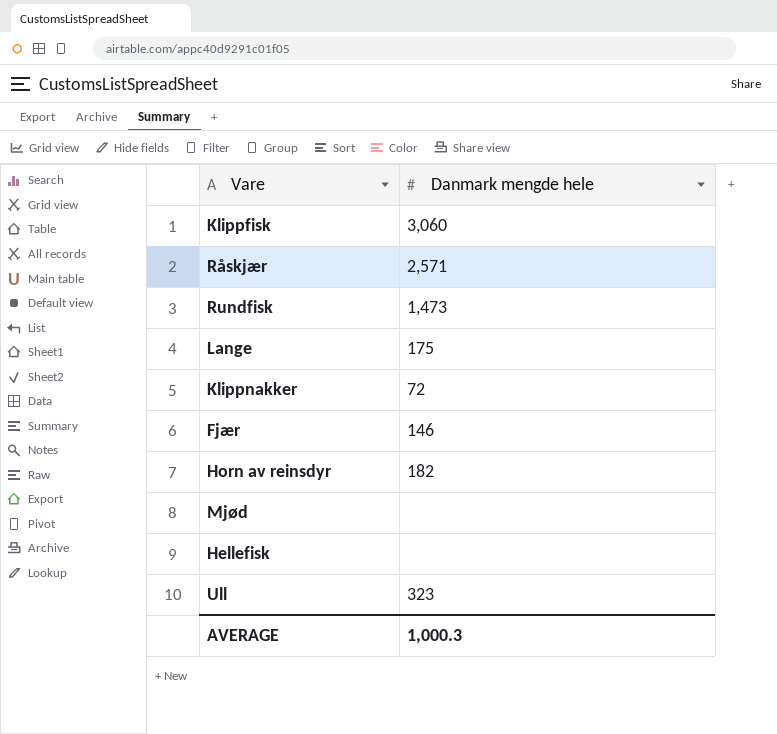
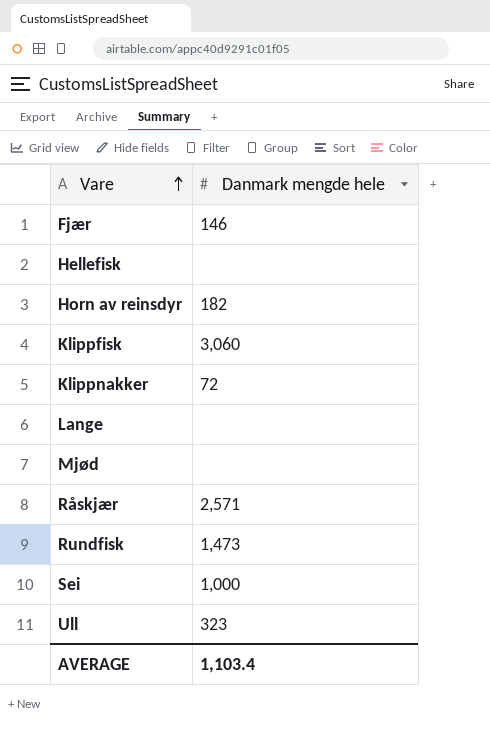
row order: none -> Vare ascending
Lange | Danmark mengde hele: 175 -> none
row Sei: none -> 1,000
AVERAGE | Danmark mengde hele: 1,000.3 -> 1,103.4

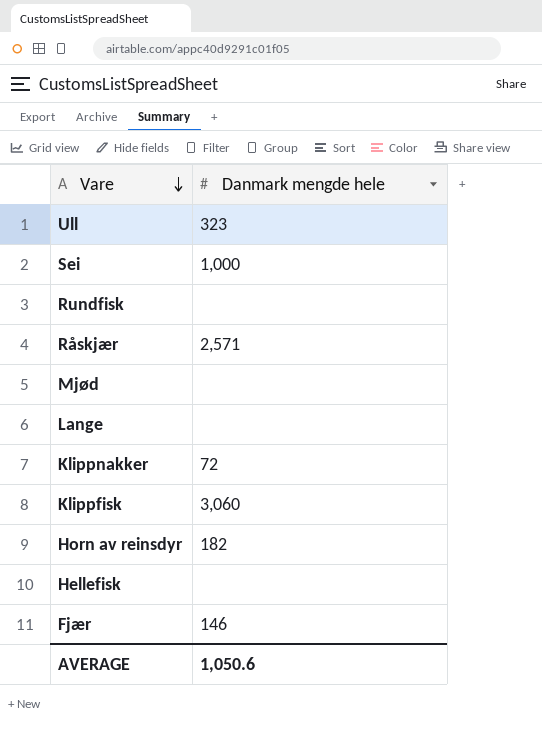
row order: Vare ascending -> Vare descending
Rundfisk | Danmark mengde hele: 1,473 -> none
AVERAGE | Danmark mengde hele: 1,103.4 -> 1,050.6

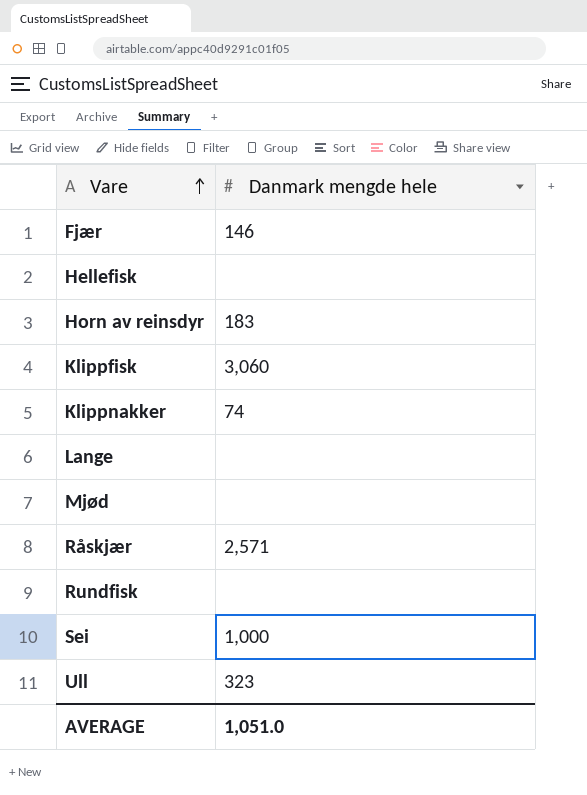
row order: Vare descending -> Vare ascending
Horn av reinsdyr | Danmark mengde hele: 182 -> 183
Klippnakker | Danmark mengde hele: 72 -> 74
AVERAGE | Danmark mengde hele: 1,050.6 -> 1,051.0

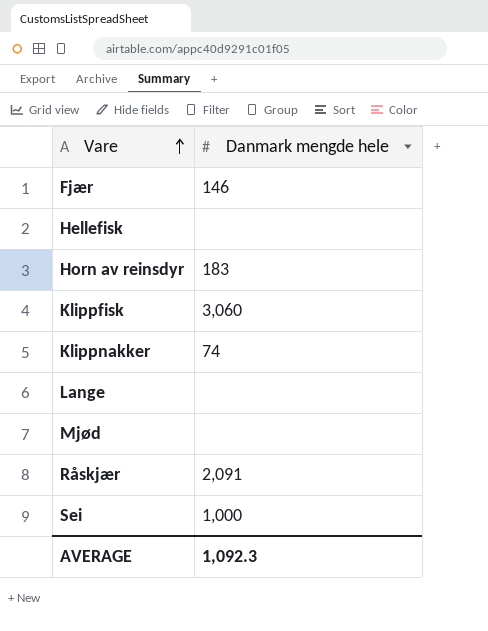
row Rundfisk: none -> none
row Ull: 323 -> none
Råskjær | Danmark mengde hele: 2,571 -> 2,091
AVERAGE | Danmark mengde hele: 1,051.0 -> 1,092.3

